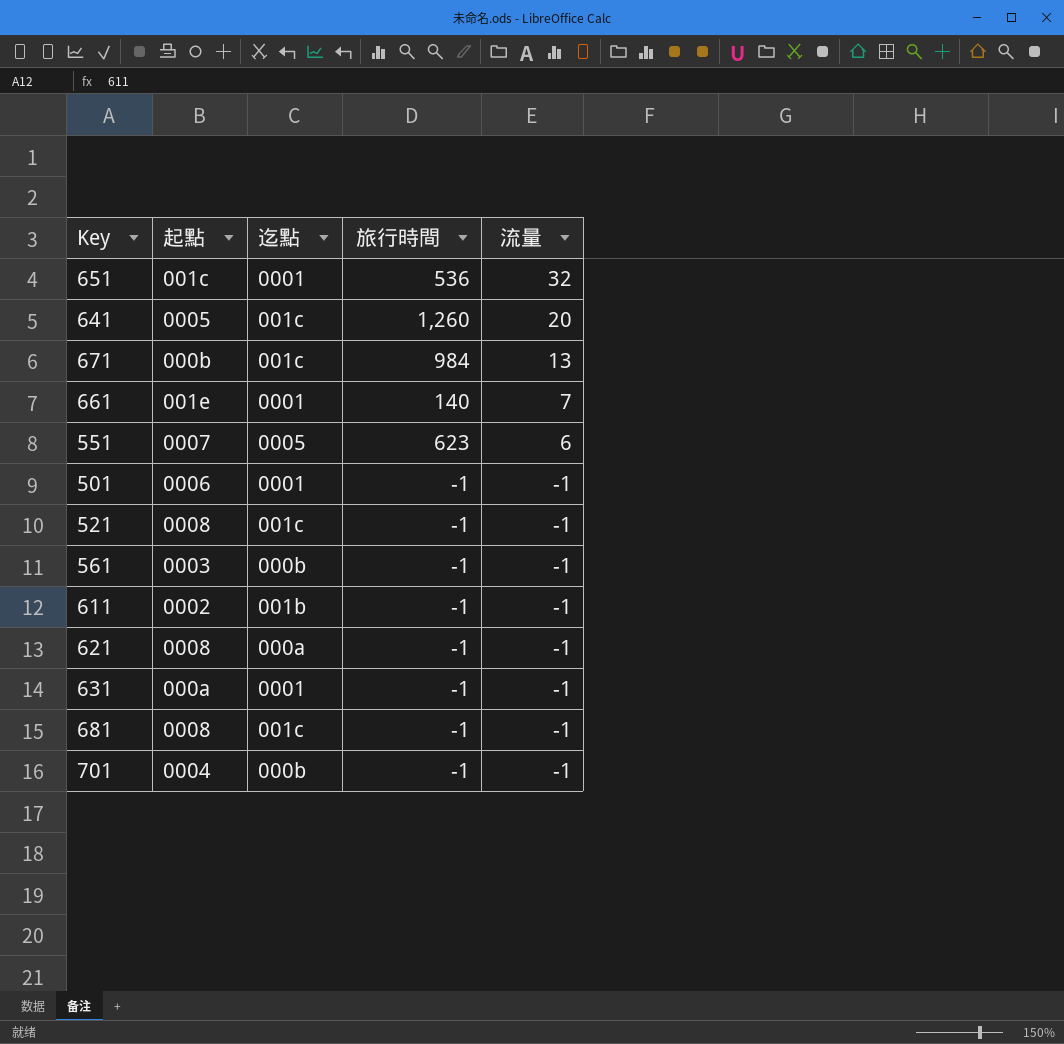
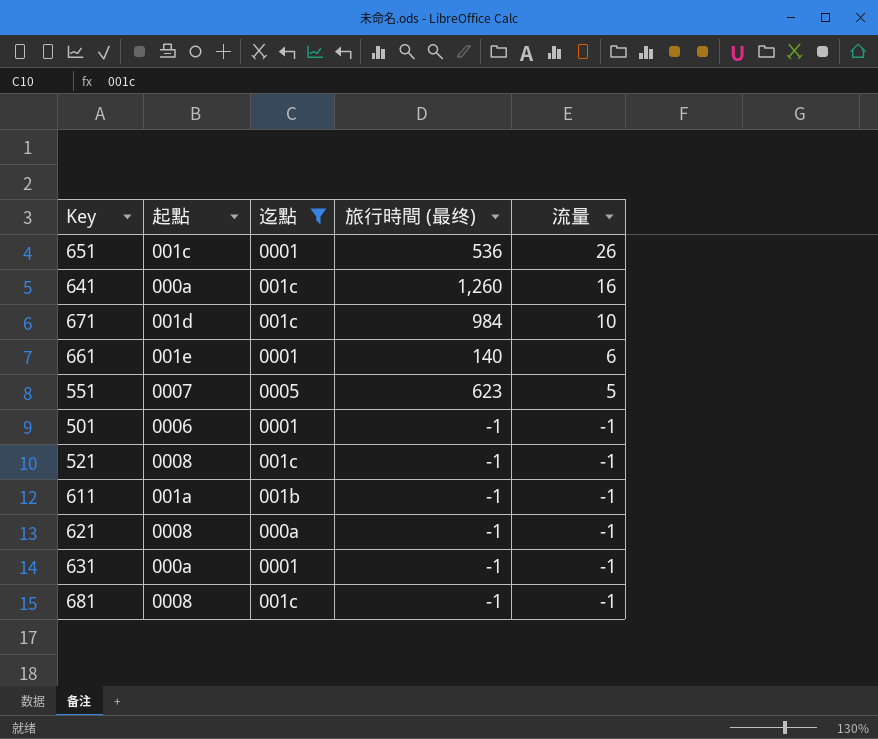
filter: none -> 迄點 != 000b
column name: 旅行時間 -> 旅行時間 (最终)
651 | 流量: 32 -> 26
641 | 起點: 0005 -> 000a
641 | 流量: 20 -> 16
671 | 起點: 000b -> 001d
671 | 流量: 13 -> 10
661 | 流量: 7 -> 6
551 | 流量: 6 -> 5
611 | 起點: 0002 -> 001a

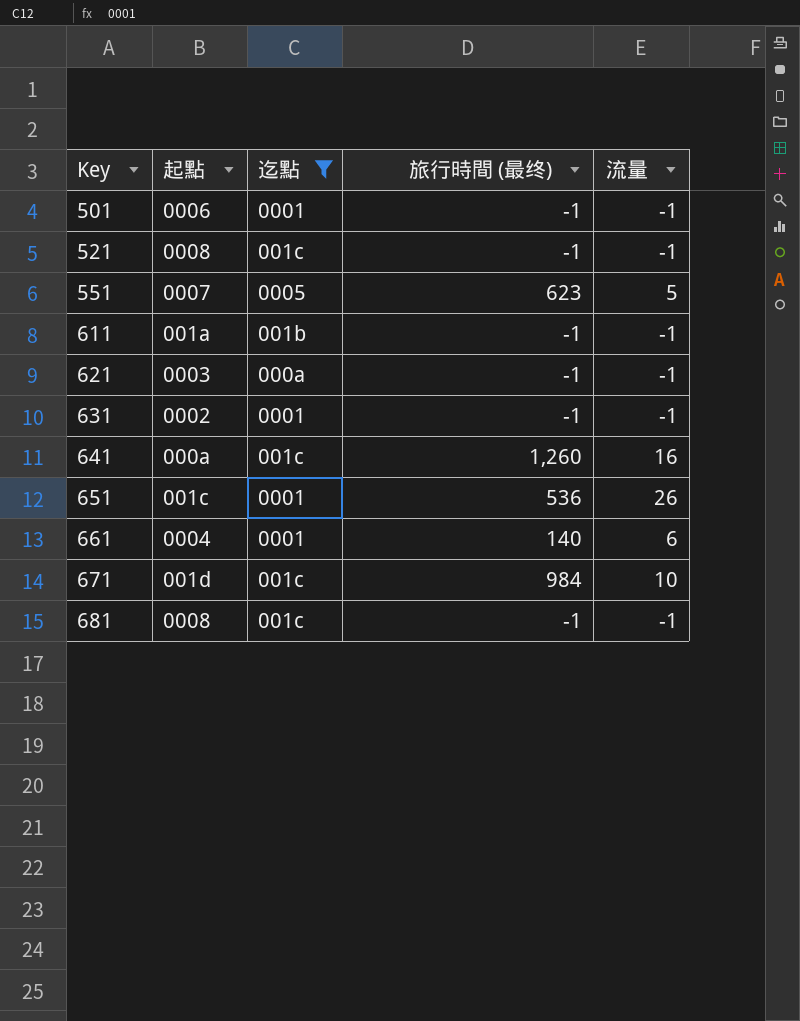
row order: 流量 descending -> Key ascending
621 | 起點: 0008 -> 0003
631 | 起點: 000a -> 0002
661 | 起點: 001e -> 0004

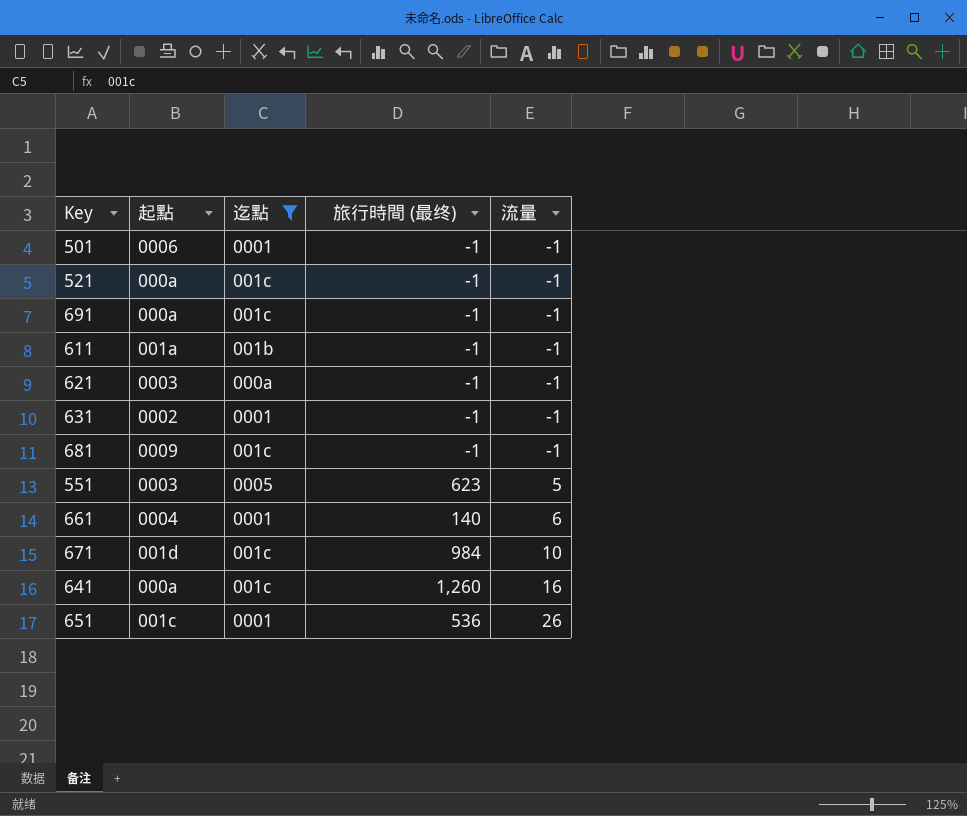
row order: Key ascending -> 流量 ascending
521 | 起點: 0008 -> 000a
row 691: none -> 000a | 001c | -1 | -1
681 | 起點: 0008 -> 0009
551 | 起點: 0007 -> 0003

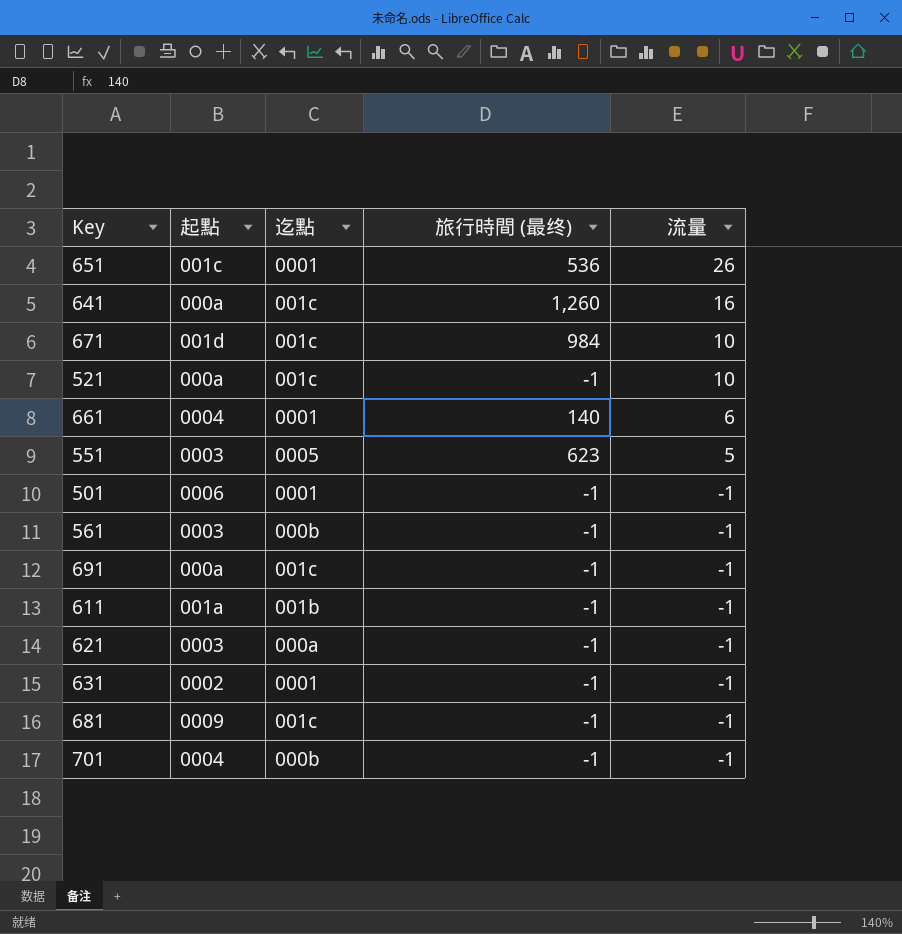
filter: 迄點 != 000b -> none
row order: 流量 ascending -> 流量 descending
521 | 流量: -1 -> 10

